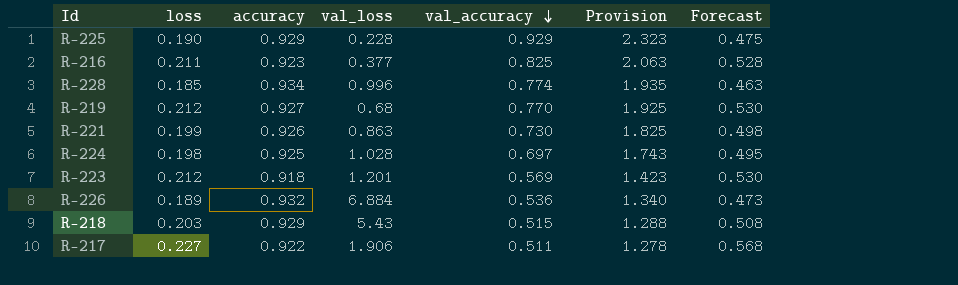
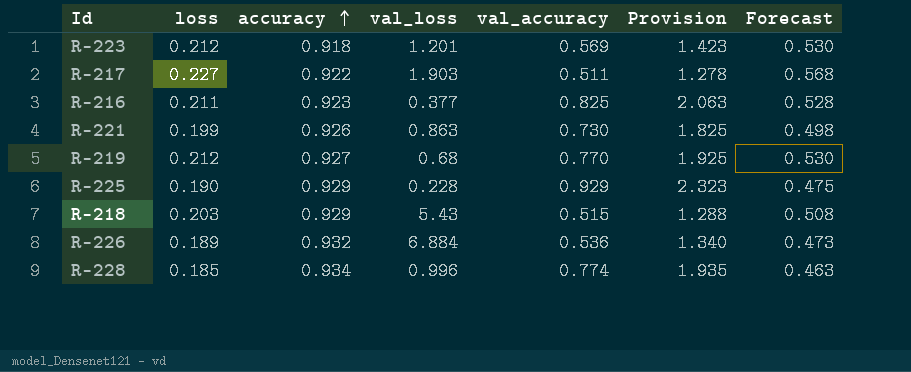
row order: val_accuracy descending -> accuracy ascending
row R-224: 0.198 | 0.925 | 1.028 | 0.697 | 1.743 | 0.495 -> none
R-217 | val_loss: 1.906 -> 1.903

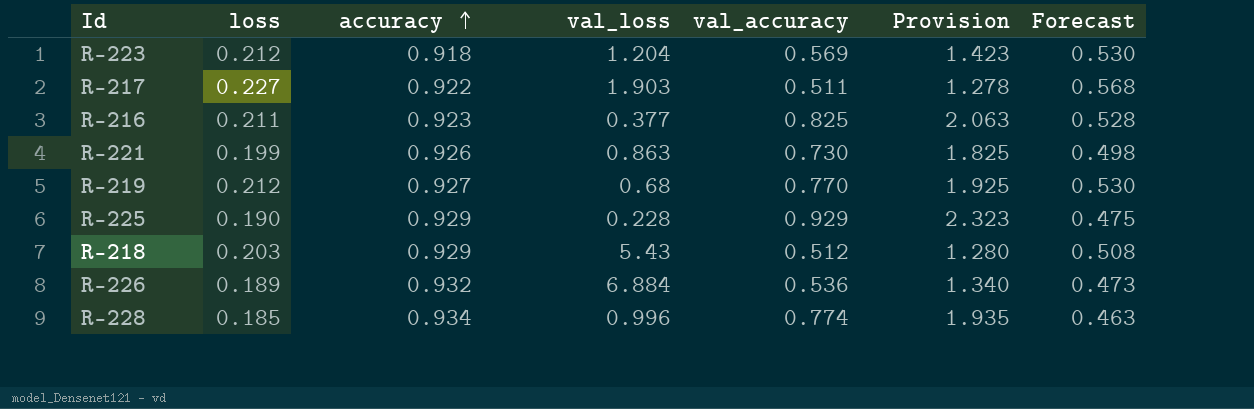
R-223 | val_loss: 1.201 -> 1.204
R-218 | val_accuracy: 0.515 -> 0.512
R-218 | Provision: 1.288 -> 1.280

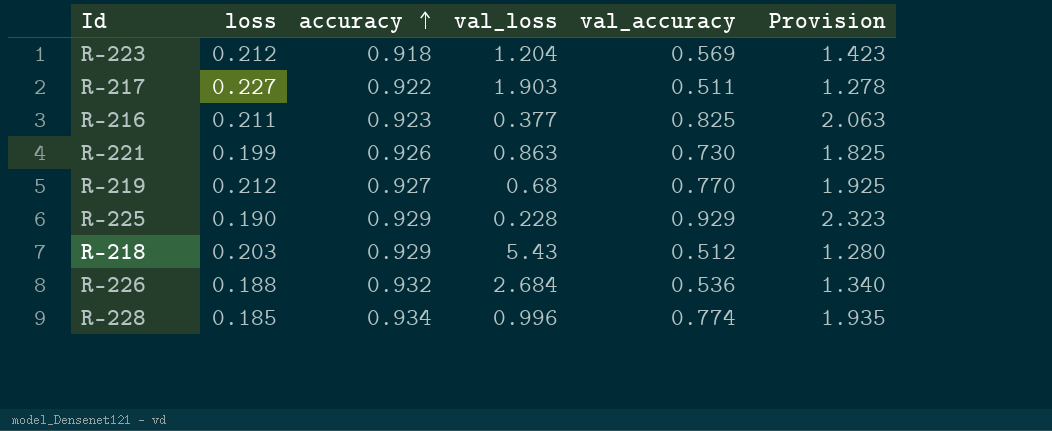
column Forecast | formula: [loss] * 2.5 -> none
R-226 | loss: 0.189 -> 0.188
R-226 | val_loss: 6.884 -> 2.684

